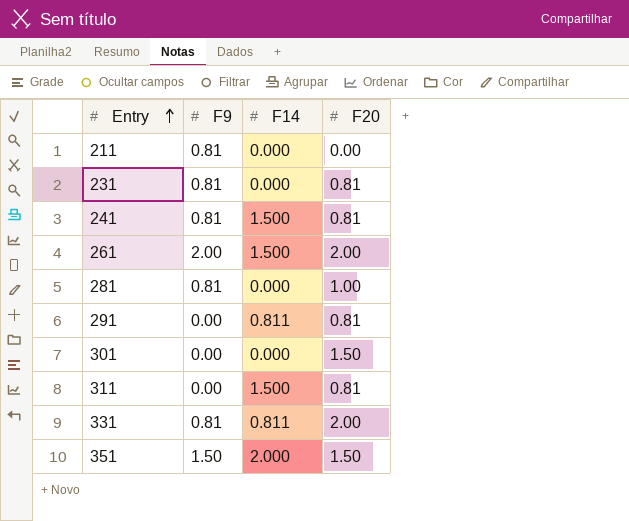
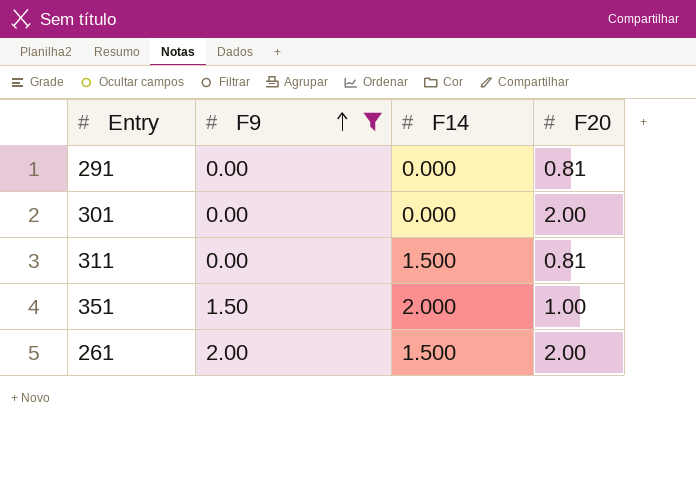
filter: none -> F9 != 0.81
row order: Entry ascending -> F9 ascending
291 | F14: 0.811 -> 0.000
301 | F20: 1.50 -> 2.00
351 | F20: 1.50 -> 1.00

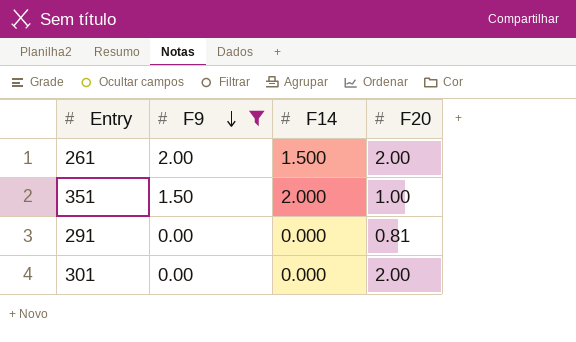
row order: F9 ascending -> F9 descending
row 311: 0.00 | 1.500 | 0.81 -> none

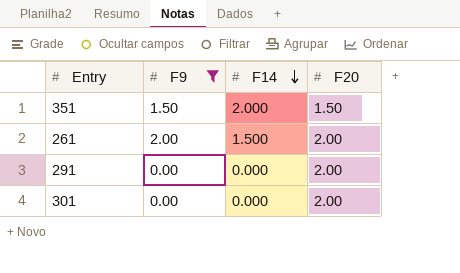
row order: F9 descending -> F14 descending
351 | F20: 1.00 -> 1.50
291 | F20: 0.81 -> 2.00

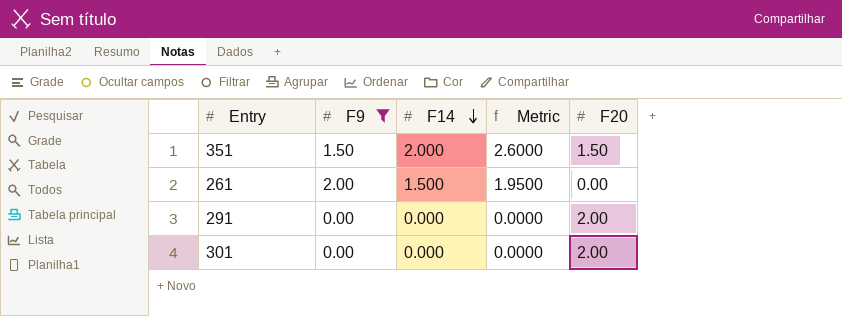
column Metric | formula: none -> [F14] * 1.3
261 | F20: 2.00 -> 0.00

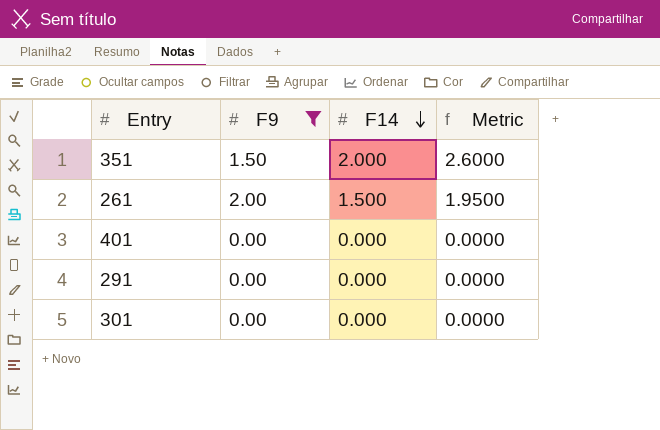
column F20 | position: 5 -> none
row 401: none -> 0.00 | 0.000 | 0.0000

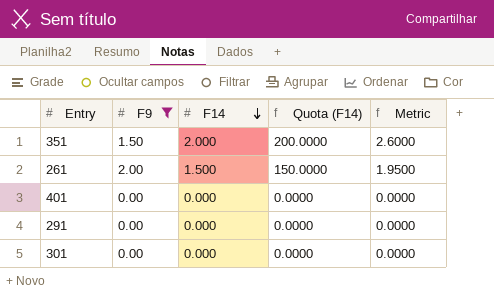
column Quota (F14) | formula: none -> [F14] * 100

